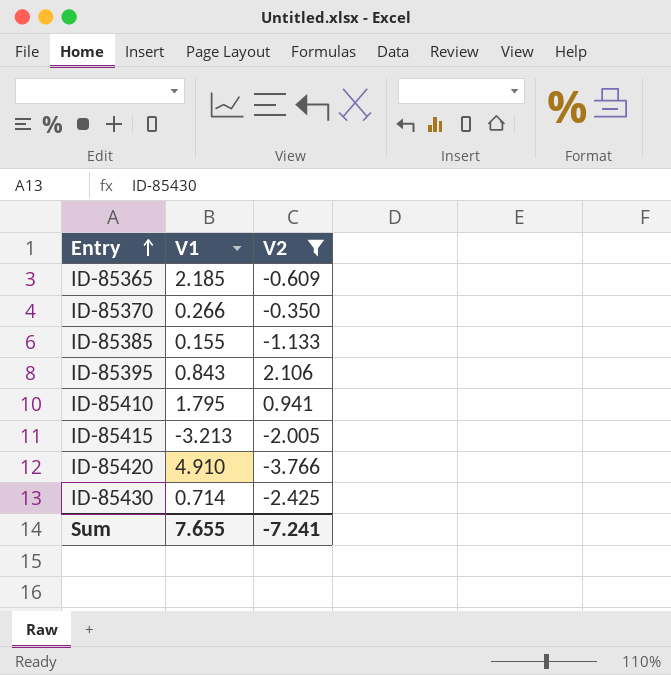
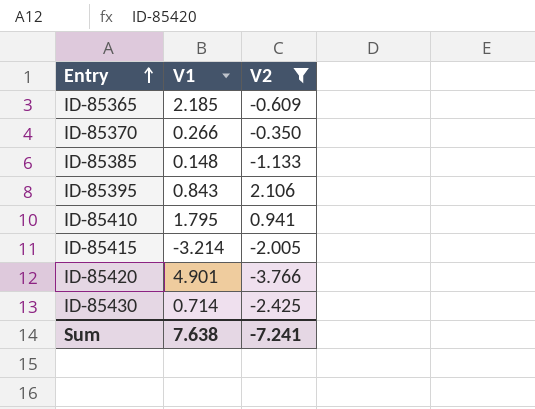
ID-85385 | V1: 0.155 -> 0.148
ID-85415 | V1: -3.213 -> -3.214
ID-85420 | V1: 4.910 -> 4.901
Sum | V1: 7.655 -> 7.638

